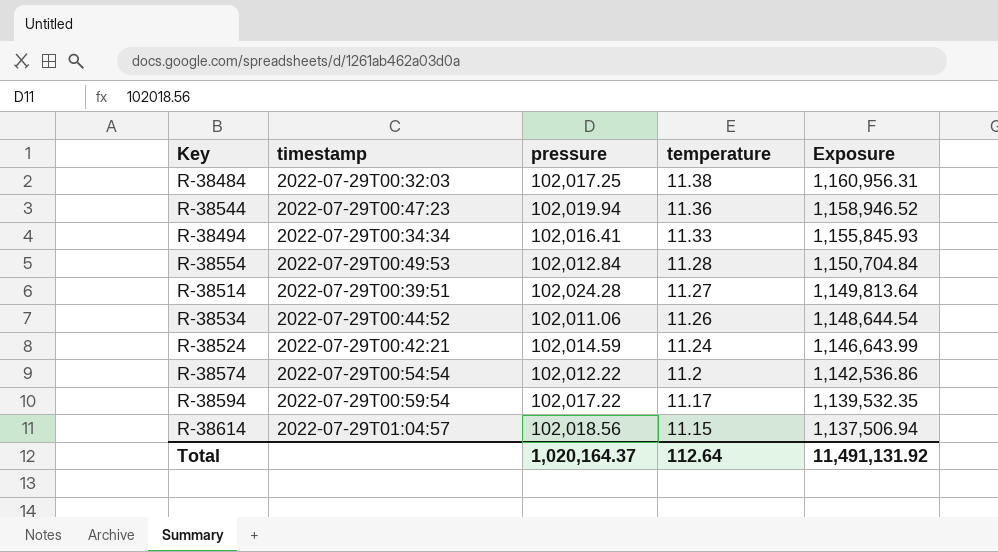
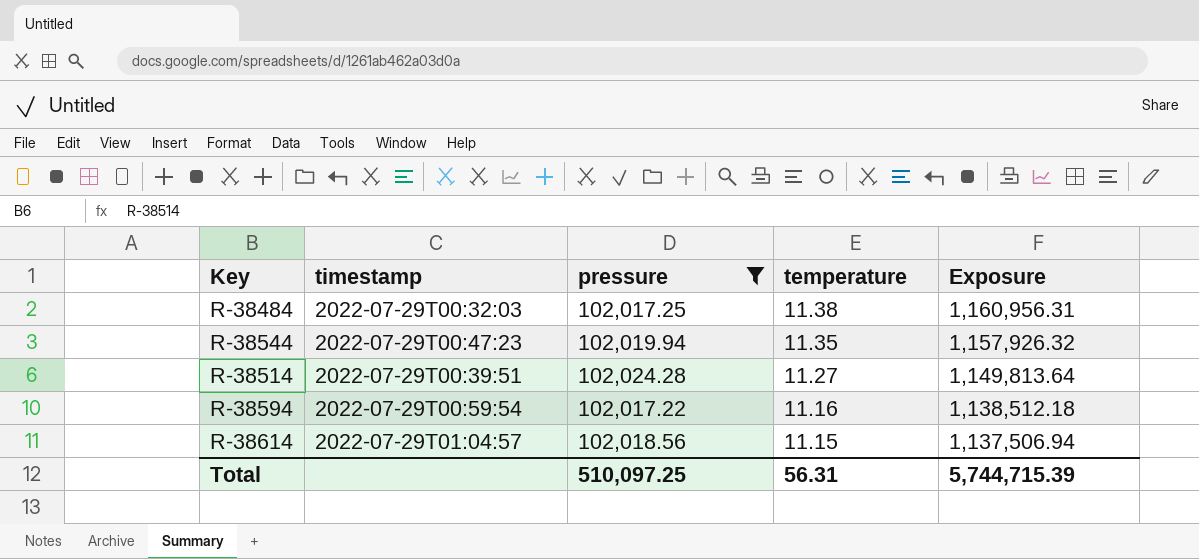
filter: none -> pressure >= 102,017.22
R-38544 | temperature: 11.36 -> 11.35
R-38544 | Exposure: 1,158,946.52 -> 1,157,926.32
R-38594 | temperature: 11.17 -> 11.16
R-38594 | Exposure: 1,139,532.35 -> 1,138,512.18
Total | pressure: 1,020,164.37 -> 510,097.25
Total | temperature: 112.64 -> 56.31
Total | Exposure: 11,491,131.92 -> 5,744,715.39

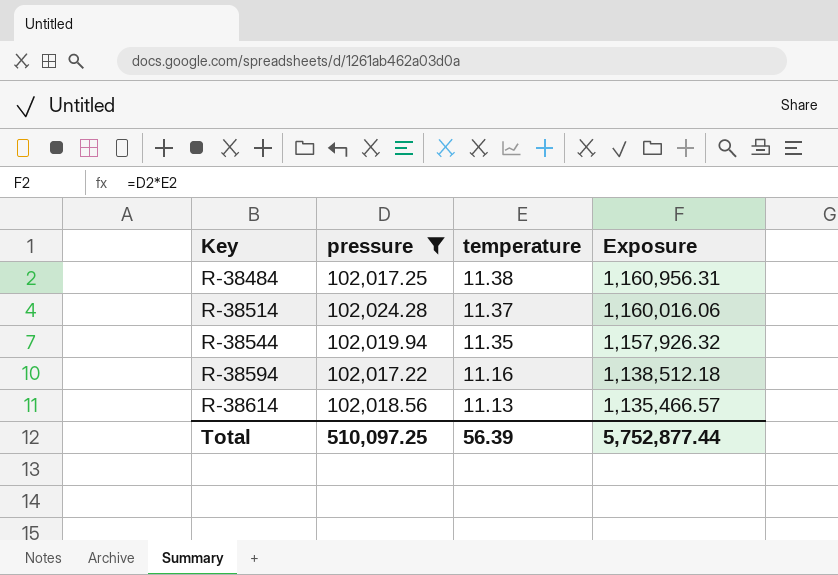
row order: temperature descending -> Key ascending
column timestamp | position: 2 -> none
R-38514 | temperature: 11.27 -> 11.37
R-38514 | Exposure: 1,149,813.64 -> 1,160,016.06
R-38614 | temperature: 11.15 -> 11.13
R-38614 | Exposure: 1,137,506.94 -> 1,135,466.57
Total | temperature: 56.31 -> 56.39
Total | Exposure: 5,744,715.39 -> 5,752,877.44

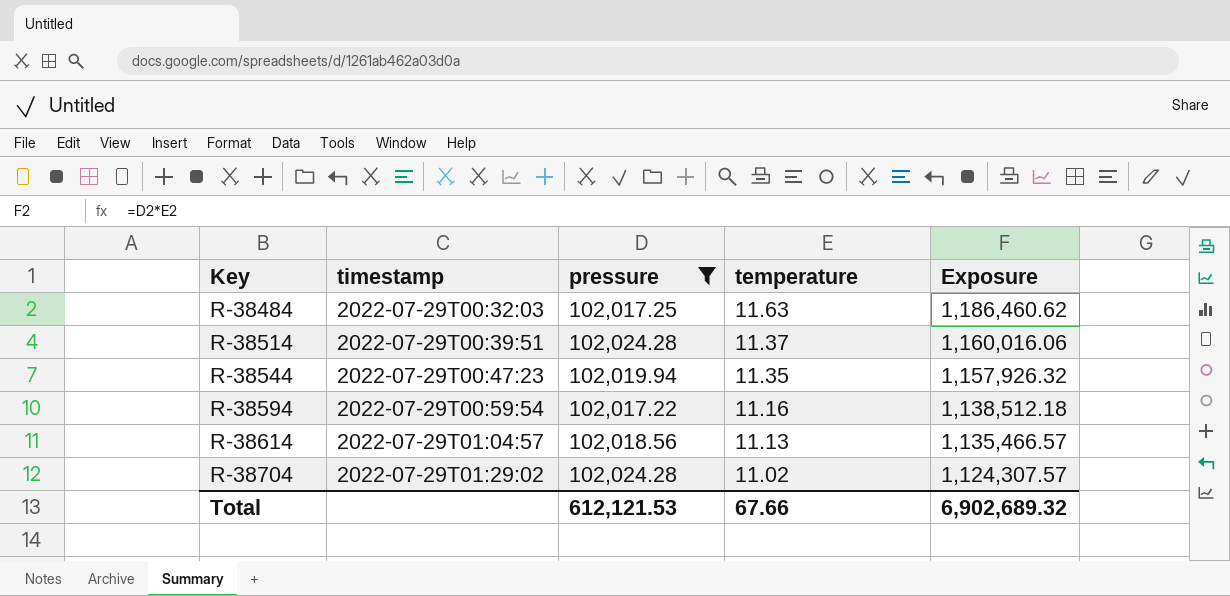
column timestamp | position: none -> 2
R-38484 | temperature: 11.38 -> 11.63
R-38484 | Exposure: 1,160,956.31 -> 1,186,460.62
row R-38704: none -> 2022-07-29T01:29:02 | 102,024.28 | 11.02 | 1,124,307.57
Total | pressure: 510,097.25 -> 612,121.53
Total | temperature: 56.39 -> 67.66
Total | Exposure: 5,752,877.44 -> 6,902,689.32

